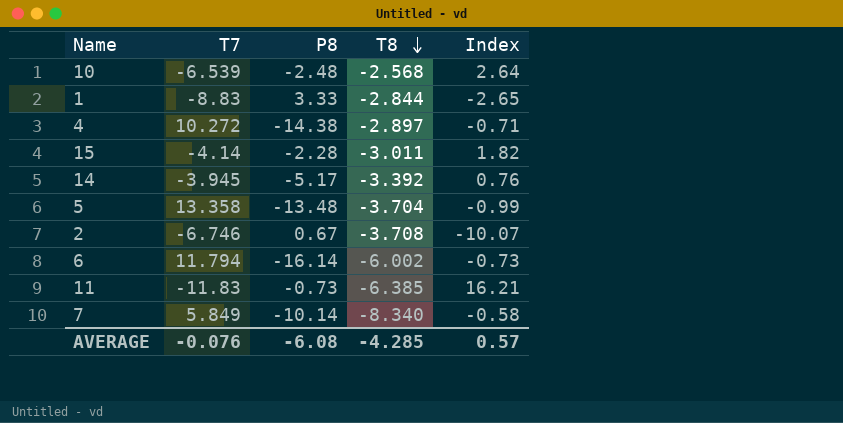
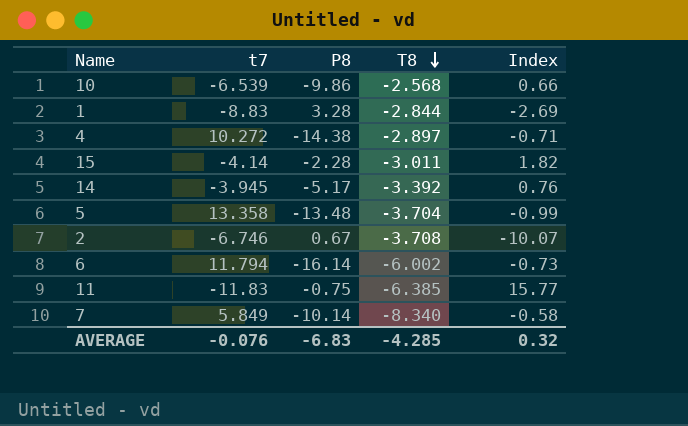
column name: T7 -> t7
10 | P8: -2.48 -> -9.86
10 | Index: 2.64 -> 0.66
1 | P8: 3.33 -> 3.28
1 | Index: -2.65 -> -2.69
11 | P8: -0.73 -> -0.75
11 | Index: 16.21 -> 15.77
AVERAGE | P8: -6.08 -> -6.83
AVERAGE | Index: 0.57 -> 0.32

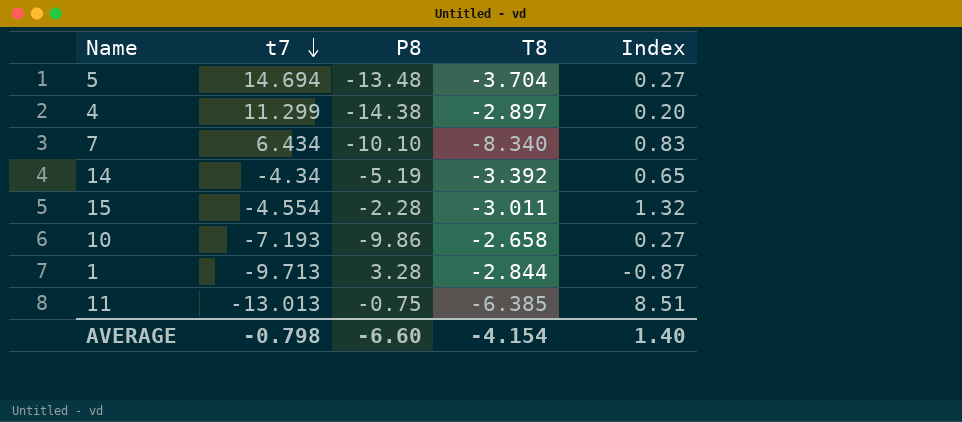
row order: T8 descending -> t7 descending
column Index | formula: [t7] / [P8] -> [T8] / [P8]
row 2: -6.746 | 0.67 | -3.708 | -10.07 -> none
row 6: 11.794 | -16.14 | -6.002 | -0.73 -> none
5 | t7: 13.358 -> 14.694
4 | t7: 10.272 -> 11.299
7 | t7: 5.849 -> 6.434
7 | P8: -10.14 -> -10.10
14 | t7: -3.945 -> -4.34
14 | P8: -5.17 -> -5.19
15 | t7: -4.14 -> -4.554
10 | t7: -6.539 -> -7.193
10 | T8: -2.568 -> -2.658
1 | t7: -8.83 -> -9.713
11 | t7: -11.83 -> -13.013
AVERAGE | t7: -0.076 -> -0.798
AVERAGE | P8: -6.83 -> -6.60
AVERAGE | T8: -4.285 -> -4.154
AVERAGE | Index: 0.32 -> 1.40

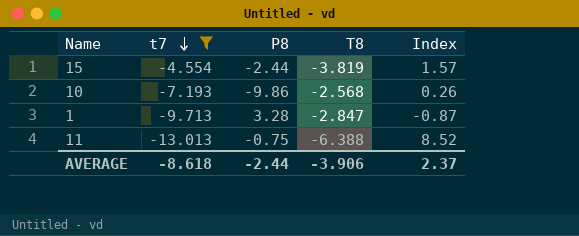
filter: none -> t7 <= -4.554
15 | P8: -2.28 -> -2.44
15 | T8: -3.011 -> -3.819
15 | Index: 1.32 -> 1.57
10 | T8: -2.658 -> -2.568
10 | Index: 0.27 -> 0.26
1 | T8: -2.844 -> -2.847
11 | T8: -6.385 -> -6.388
11 | Index: 8.51 -> 8.52
AVERAGE | t7: -0.798 -> -8.618
AVERAGE | P8: -6.60 -> -2.44
AVERAGE | T8: -4.154 -> -3.906
AVERAGE | Index: 1.40 -> 2.37

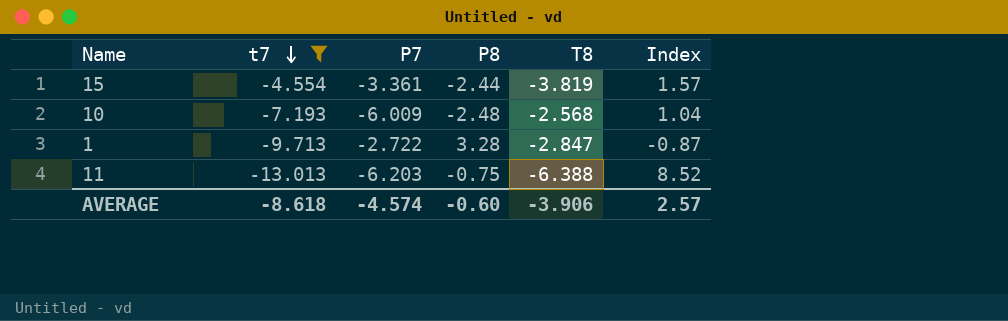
column P7 | position: none -> 3
10 | P8: -9.86 -> -2.48
10 | Index: 0.26 -> 1.04
AVERAGE | P8: -2.44 -> -0.60
AVERAGE | Index: 2.37 -> 2.57

